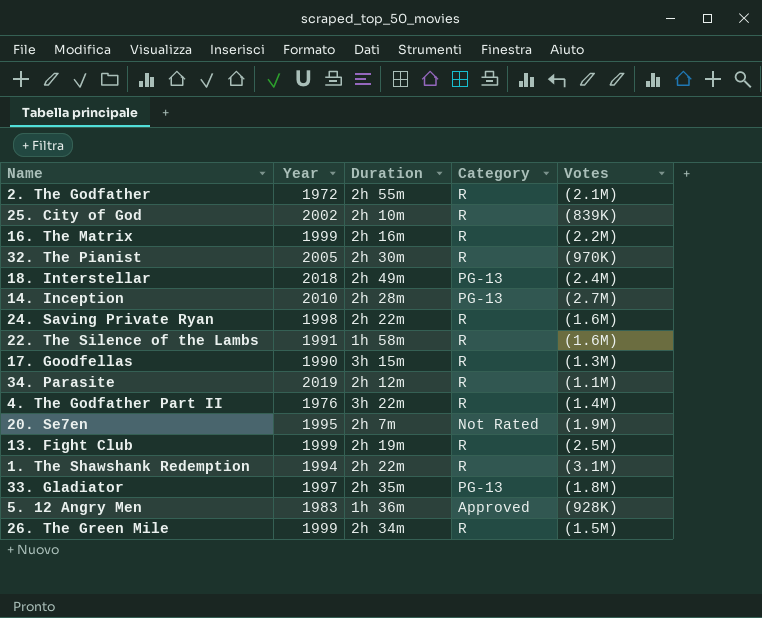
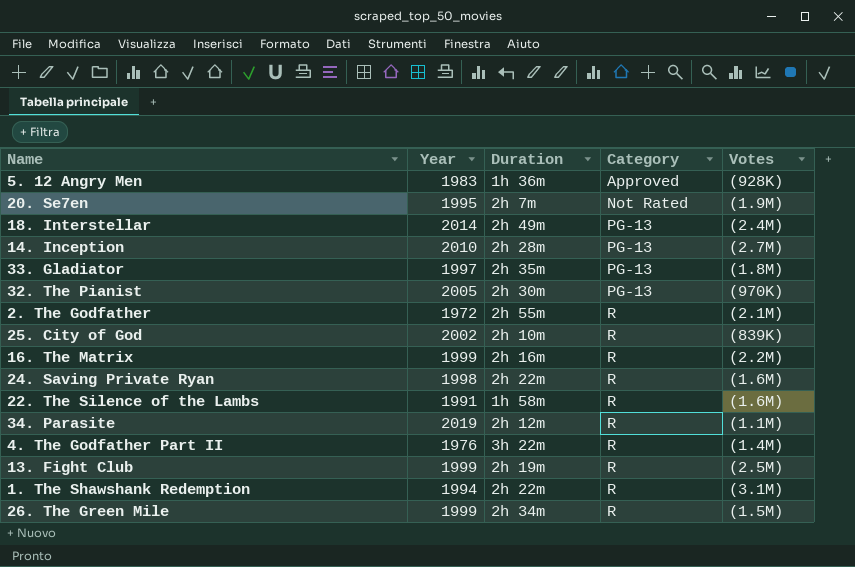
row order: none -> Category ascending
row 17. Goodfellas: 1990 | 3h 15m | R | (1.3M) -> none
18. Interstellar | Year: 2018 -> 2014
32. The Pianist | Category: R -> PG-13

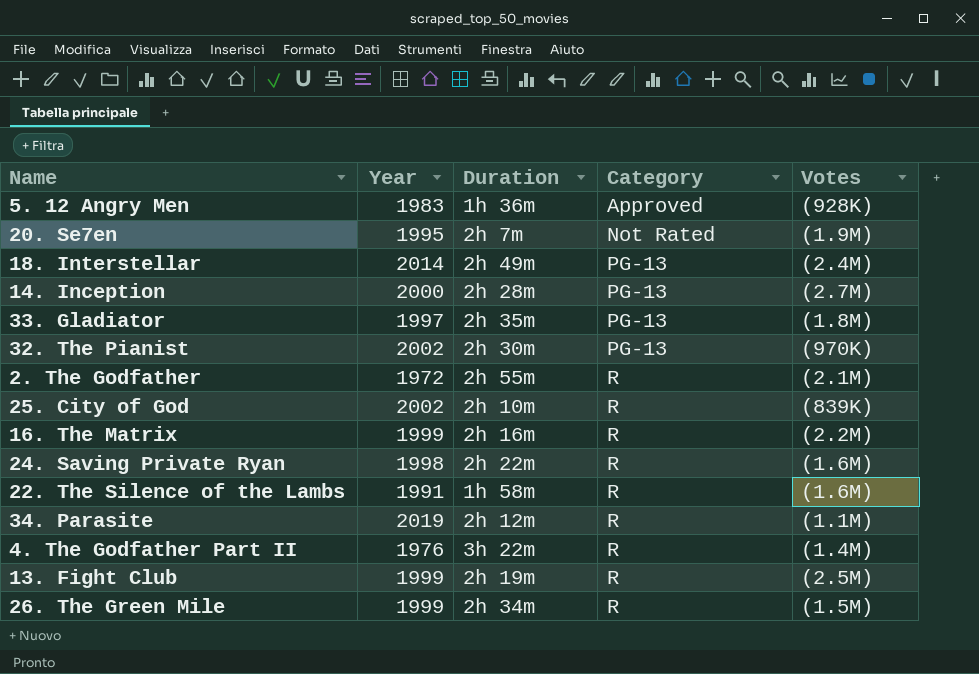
row 1. The Shawshank Redemption: 1994 | 2h 22m | R | (3.1M) -> none
14. Inception | Year: 2010 -> 2000
32. The Pianist | Year: 2005 -> 2002

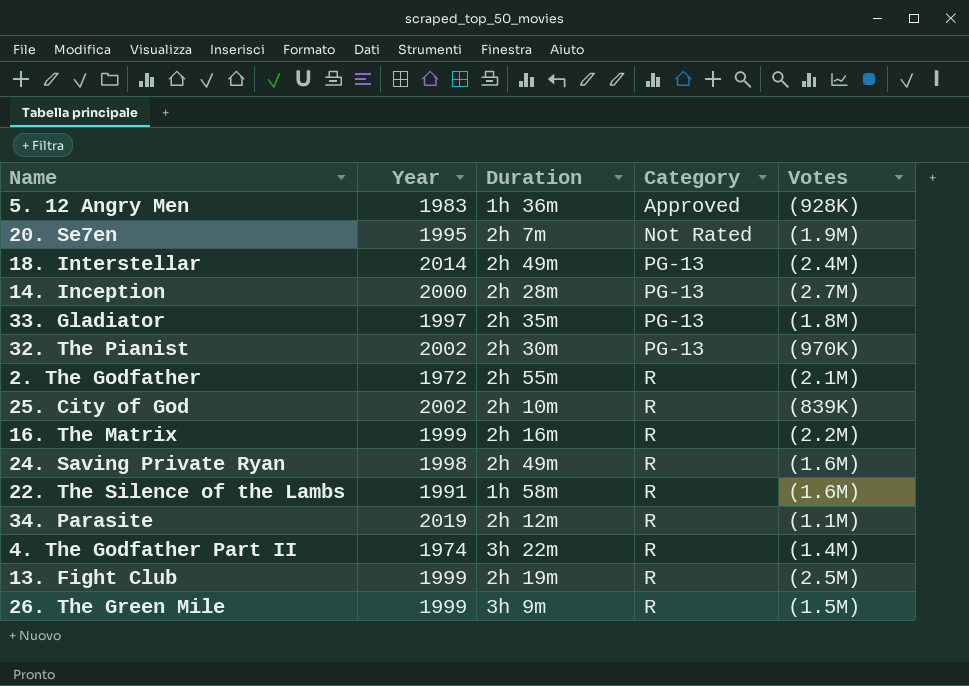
24. Saving Private Ryan | Duration: 2h 22m -> 2h 49m
4. The Godfather Part II | Year: 1976 -> 1974
26. The Green Mile | Duration: 2h 34m -> 3h 9m

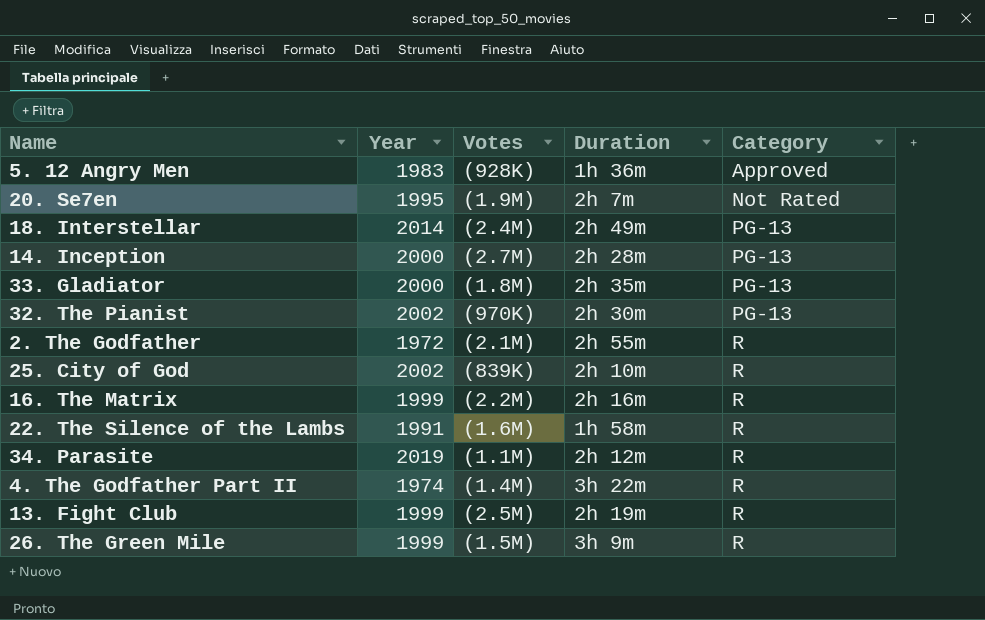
column Votes | position: 5 -> 3
row 24. Saving Private Ryan: 1998 | 2h 49m | R | (1.6M) -> none
33. Gladiator | Year: 1997 -> 2000

